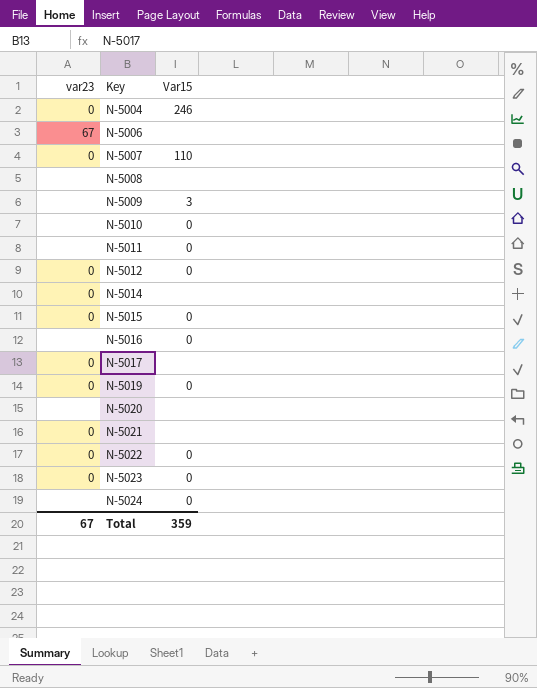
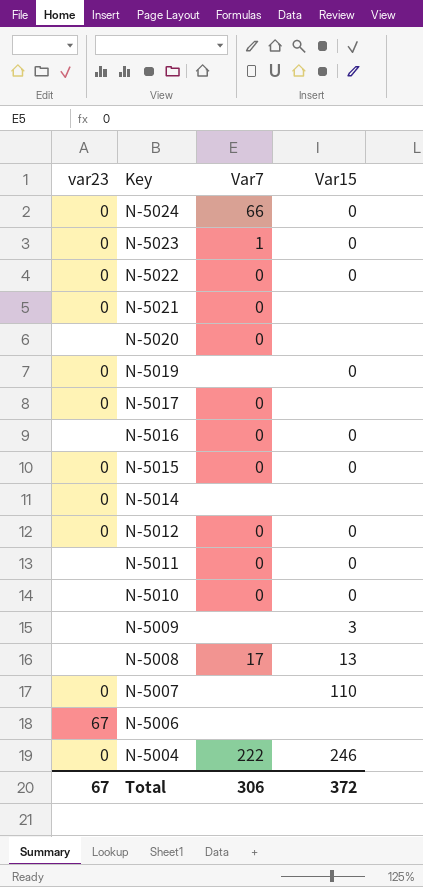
row order: Key ascending -> Key descending
column Var7 | position: none -> 3
N-5024 | var23: none -> 0
N-5008 | Var15: none -> 13
Total | Var15: 359 -> 372

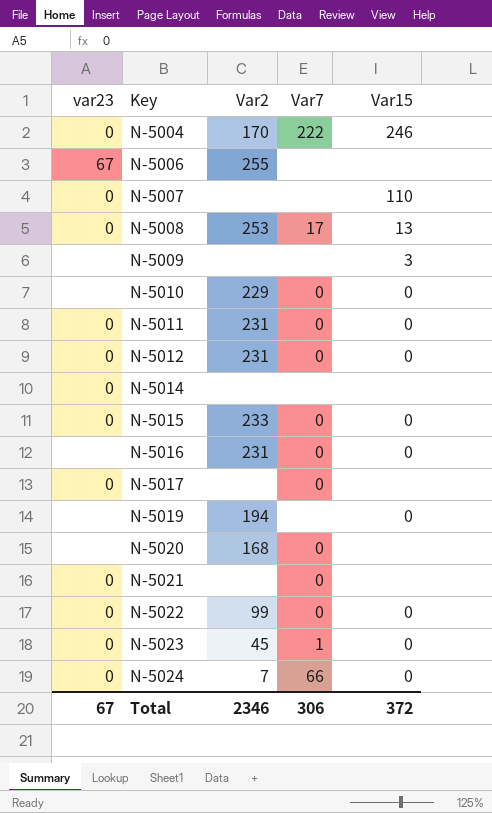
row order: Key descending -> Key ascending
column Var2 | position: none -> 3
N-5008 | var23: none -> 0
N-5011 | var23: none -> 0
N-5019 | var23: 0 -> none

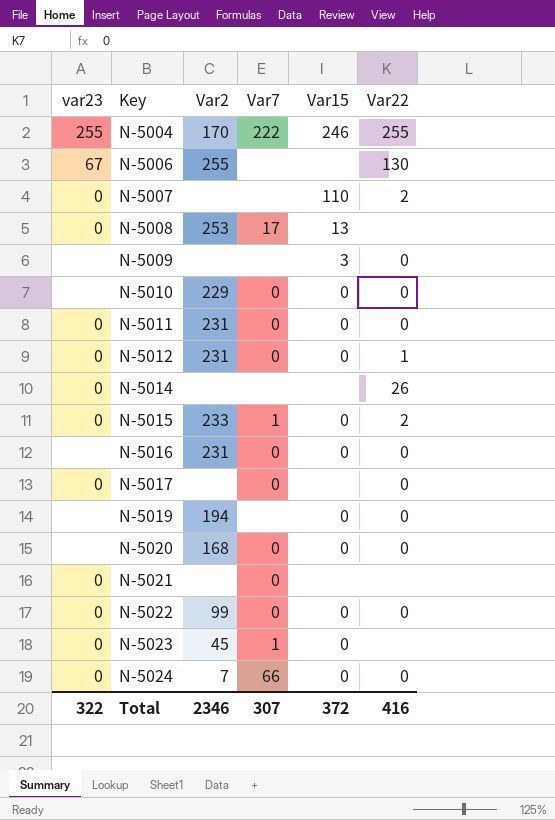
column Var22 | position: none -> 6
N-5004 | var23: 0 -> 255
N-5015 | Var7: 0 -> 1
N-5020 | Var15: none -> 0
Total | var23: 67 -> 322
Total | Var7: 306 -> 307

